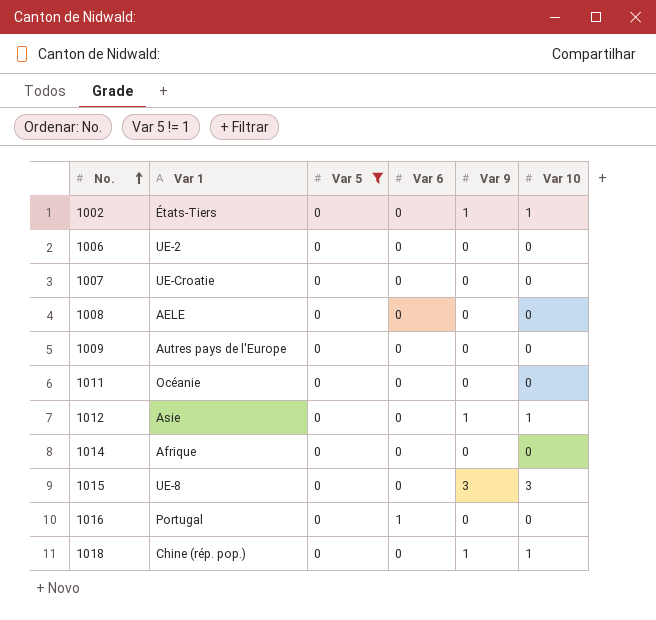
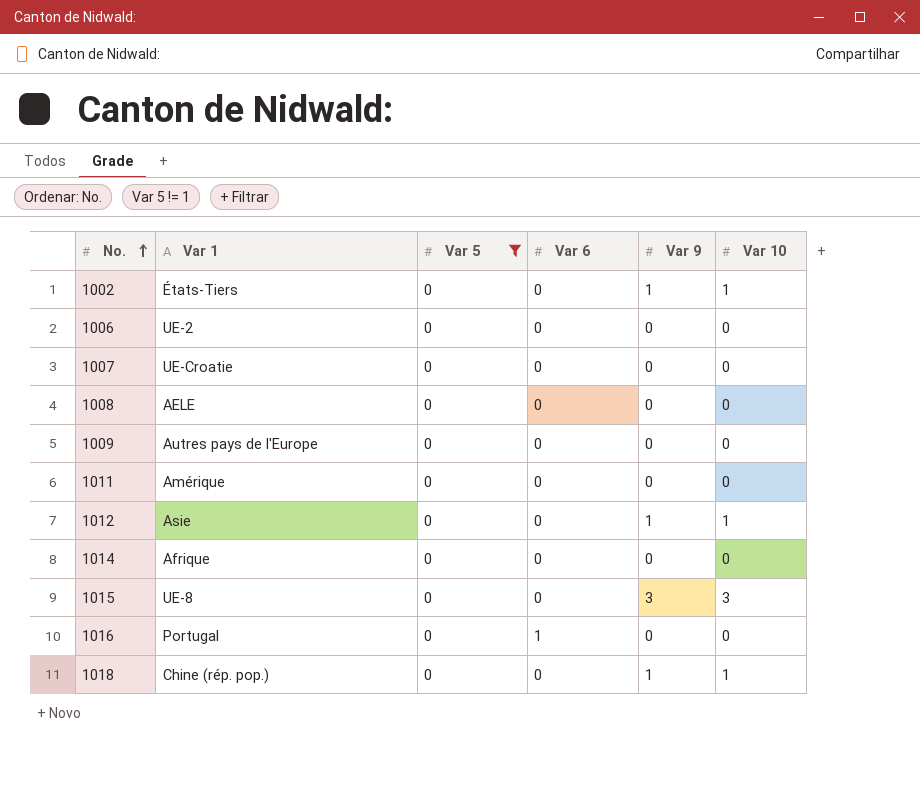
1011 | Var 1: Océanie -> Amérique

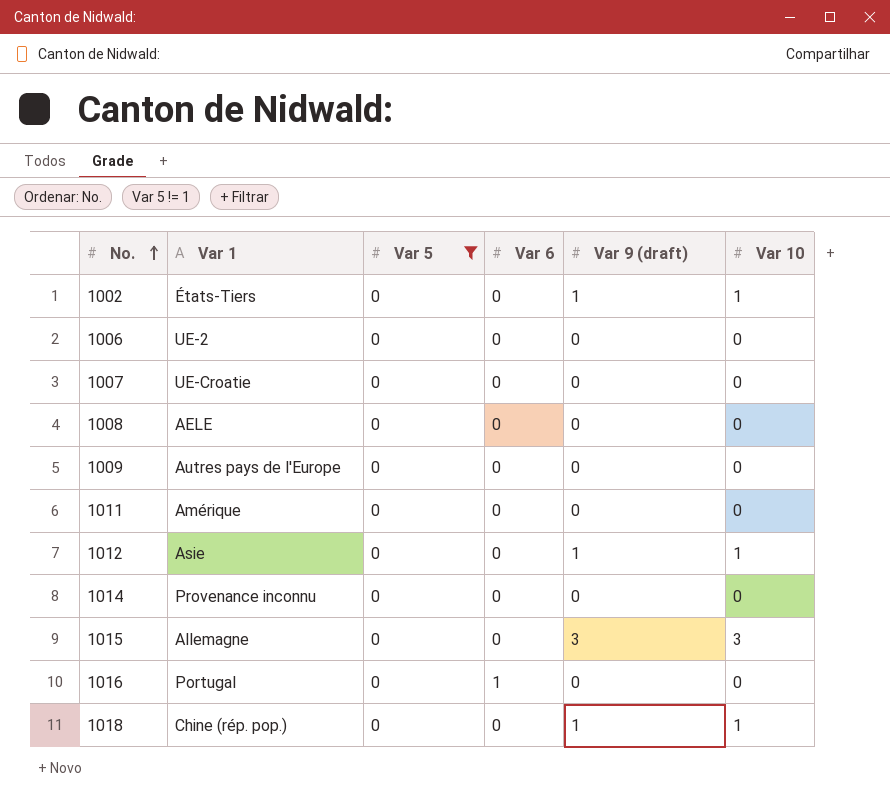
column name: Var 9 -> Var 9 (draft)
1014 | Var 1: Afrique -> Provenance inconnu
1015 | Var 1: UE-8 -> Allemagne

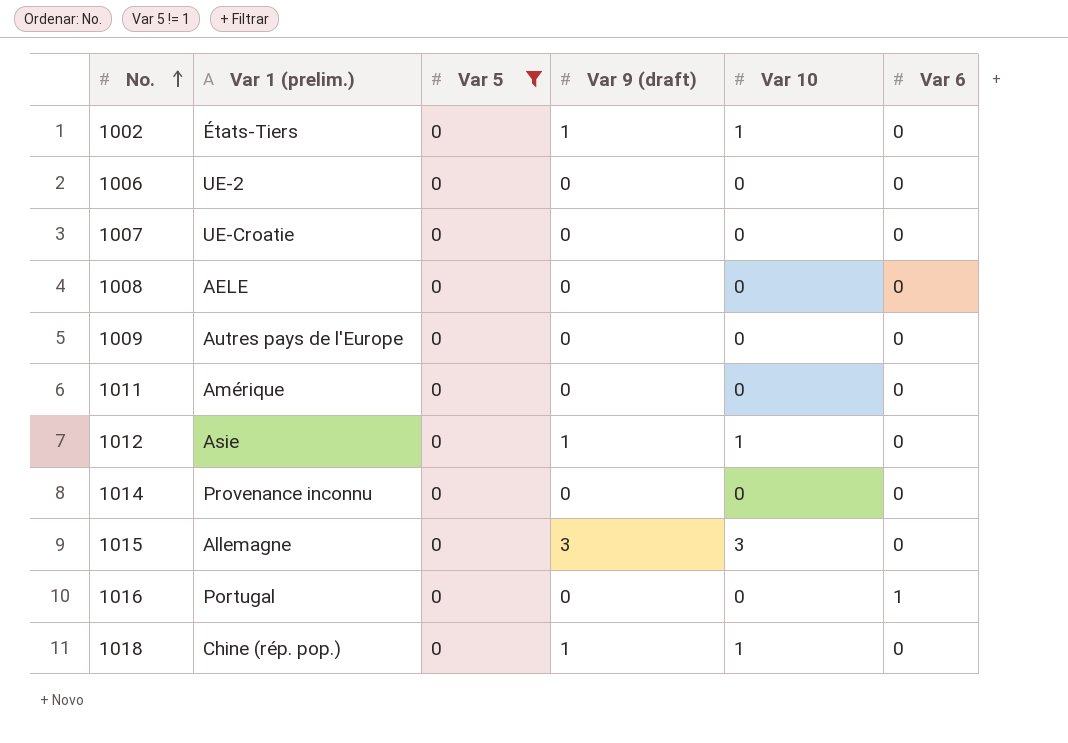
column name: Var 1 -> Var 1 (prelim.)
column Var 6 | position: 4 -> 6

